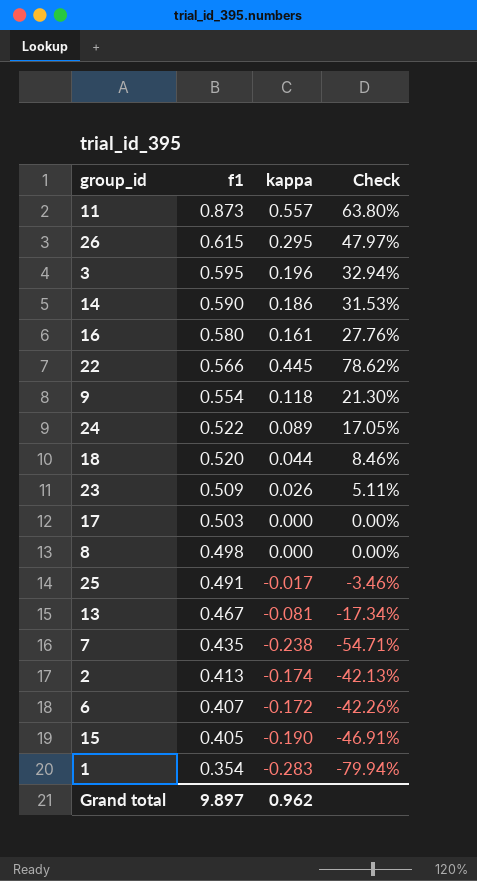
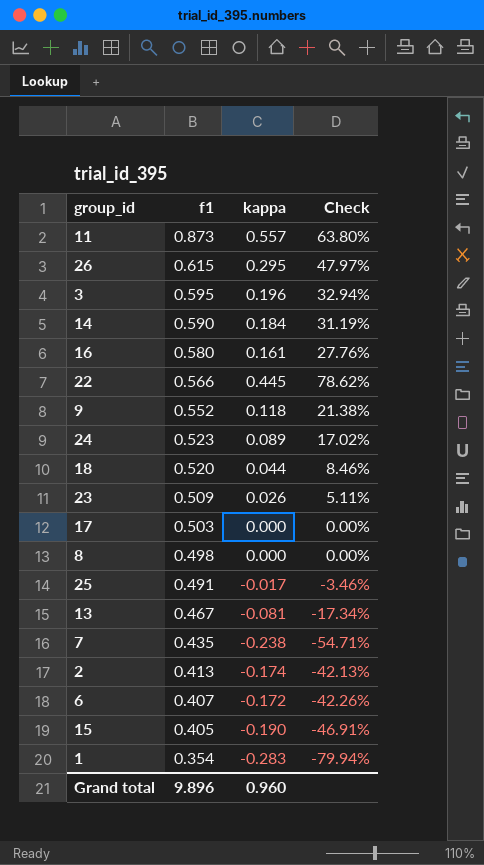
14 | kappa: 0.186 -> 0.184
14 | Check: 31.53% -> 31.19%
9 | f1: 0.554 -> 0.552
9 | Check: 21.30% -> 21.38%
24 | f1: 0.522 -> 0.523
24 | Check: 17.05% -> 17.02%
Grand total | f1: 9.897 -> 9.896
Grand total | kappa: 0.962 -> 0.960

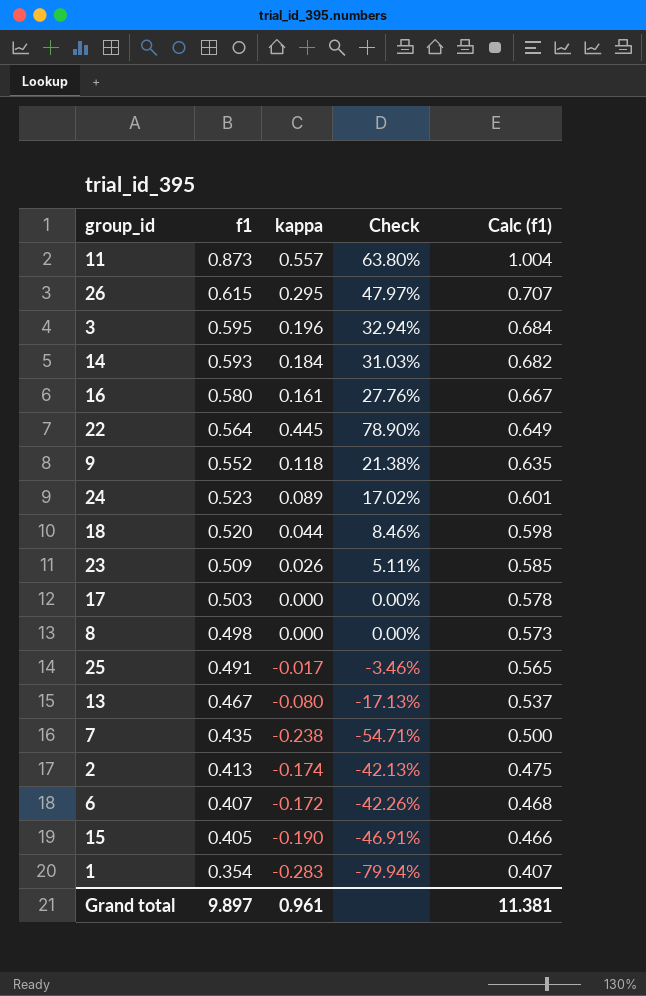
column Calc (f1) | formula: none -> [f1] * 1.15
14 | f1: 0.590 -> 0.593
14 | Check: 31.19% -> 31.03%
22 | f1: 0.566 -> 0.564
22 | Check: 78.62% -> 78.90%
13 | kappa: -0.081 -> -0.080
13 | Check: -17.34% -> -17.13%
Grand total | f1: 9.896 -> 9.897
Grand total | kappa: 0.960 -> 0.961

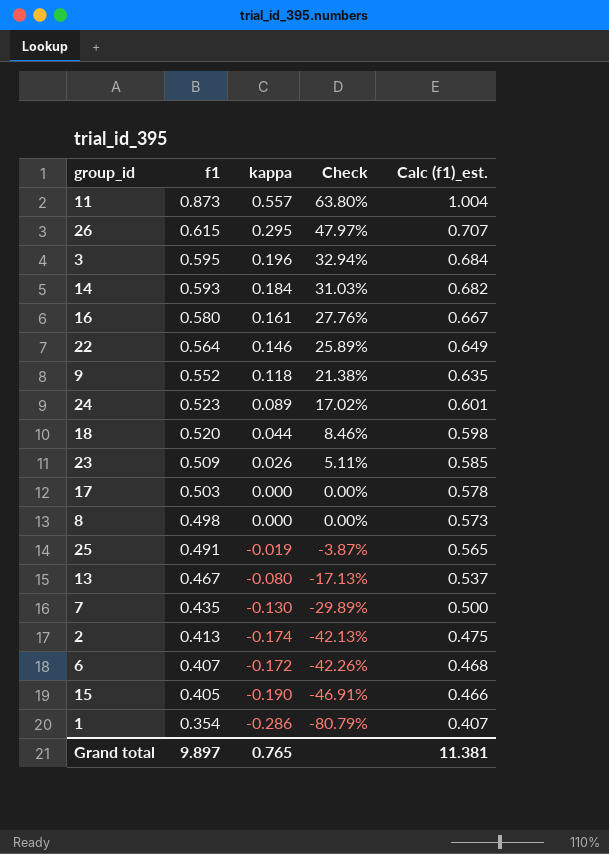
column name: Calc (f1) -> Calc (f1)_est.
22 | kappa: 0.445 -> 0.146
22 | Check: 78.90% -> 25.89%
25 | kappa: -0.017 -> -0.019
25 | Check: -3.46% -> -3.87%
7 | kappa: -0.238 -> -0.130
7 | Check: -54.71% -> -29.89%
1 | kappa: -0.283 -> -0.286
1 | Check: -79.94% -> -80.79%
Grand total | kappa: 0.961 -> 0.765

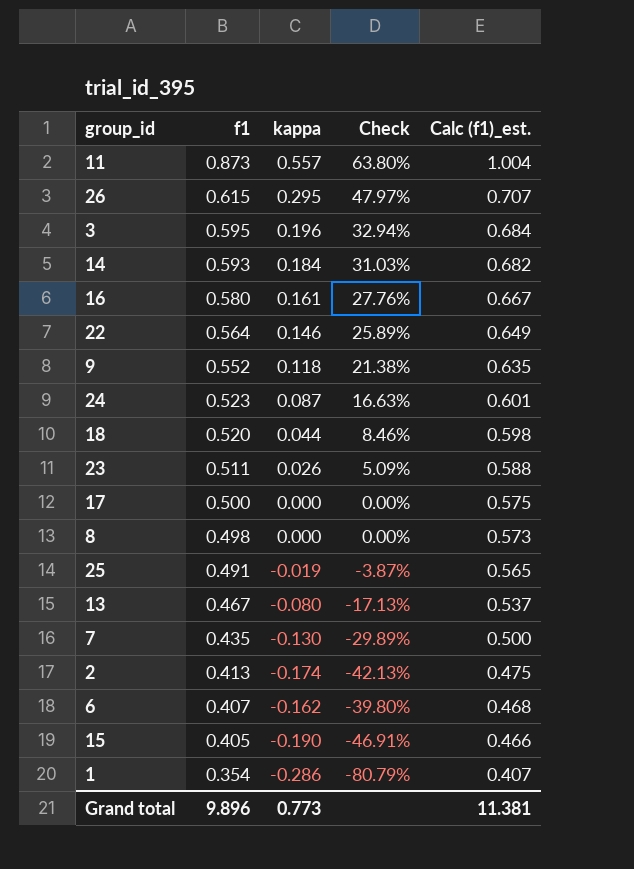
24 | kappa: 0.089 -> 0.087
24 | Check: 17.02% -> 16.63%
23 | f1: 0.509 -> 0.511
23 | Check: 5.11% -> 5.09%
23 | Calc (f1)_est.: 0.585 -> 0.588
17 | f1: 0.503 -> 0.500
17 | Calc (f1)_est.: 0.578 -> 0.575
6 | kappa: -0.172 -> -0.162
6 | Check: -42.26% -> -39.80%
Grand total | f1: 9.897 -> 9.896
Grand total | kappa: 0.765 -> 0.773

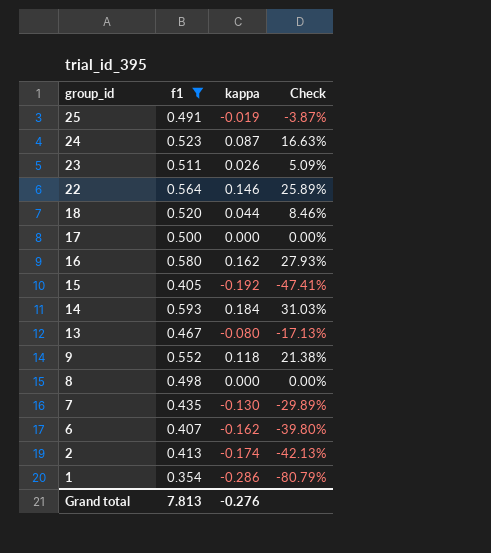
filter: none -> f1 <= 0.593
row order: f1 descending -> group_id descending
column Calc (f1)_est. | formula: [f1] * 1.15 -> none
16 | kappa: 0.161 -> 0.162
16 | Check: 27.76% -> 27.93%
15 | kappa: -0.190 -> -0.192
15 | Check: -46.91% -> -47.41%
Grand total | f1: 9.896 -> 7.813
Grand total | kappa: 0.773 -> -0.276

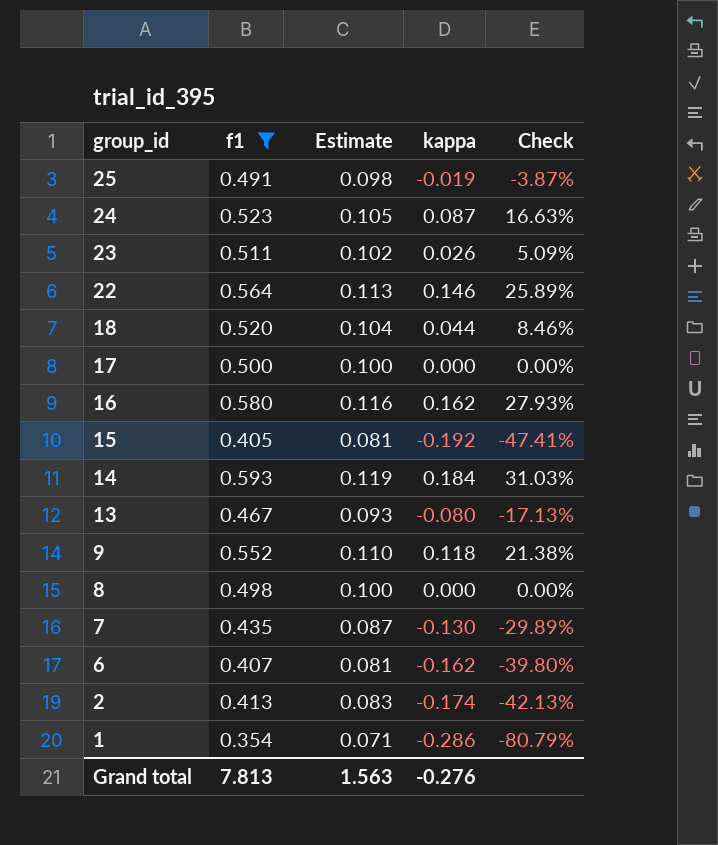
column Estimate | formula: none -> [f1] * 0.2

